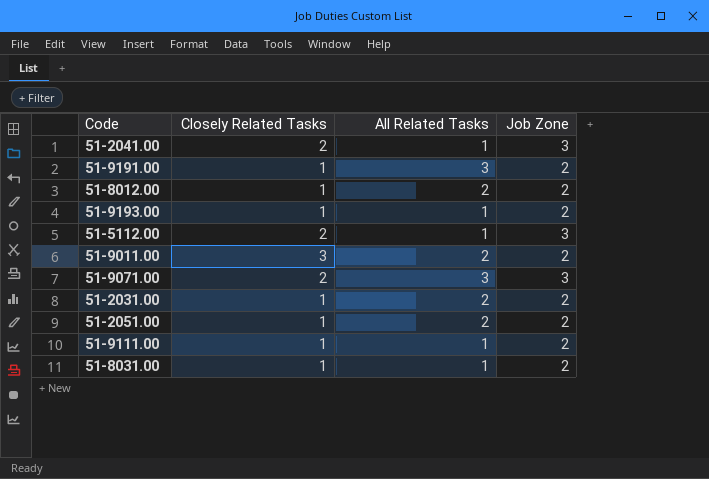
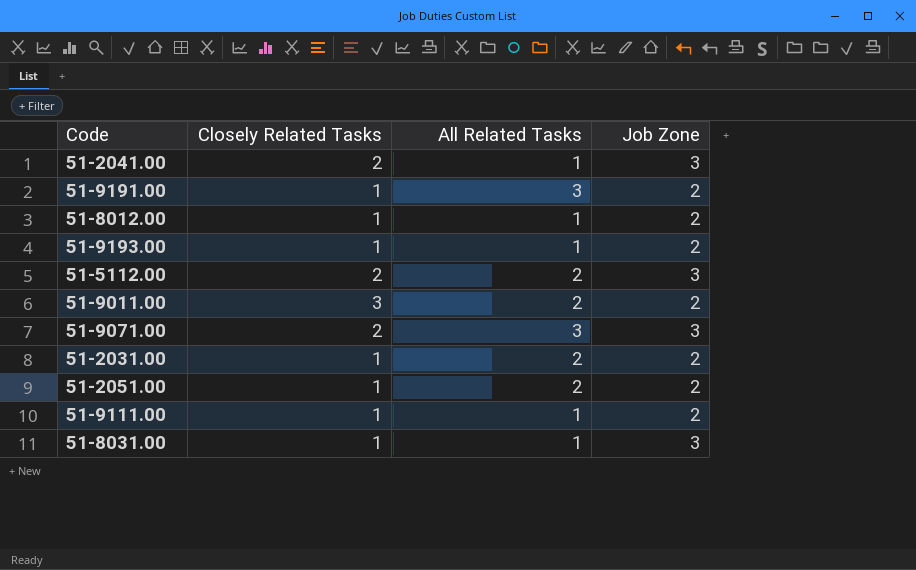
51-8012.00 | All Related Tasks: 2 -> 1
51-5112.00 | All Related Tasks: 1 -> 2
51-8031.00 | Job Zone: 2 -> 3

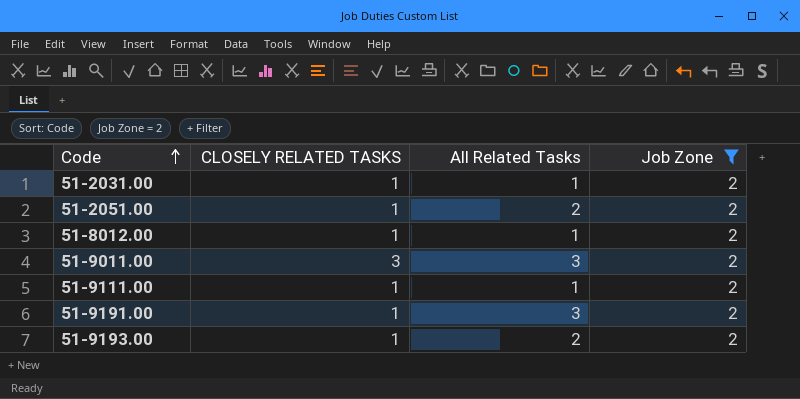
filter: none -> Job Zone = 2
row order: none -> Code ascending
column name: Closely Related Tasks -> CLOSELY RELATED TASKS
51-2031.00 | All Related Tasks: 2 -> 1
51-9011.00 | All Related Tasks: 2 -> 3
51-9193.00 | All Related Tasks: 1 -> 2

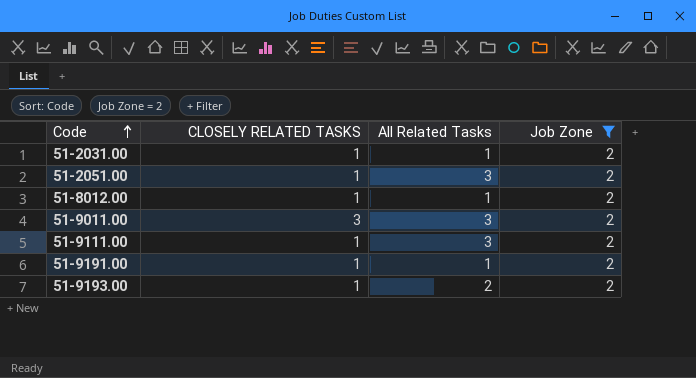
51-2051.00 | All Related Tasks: 2 -> 3
51-9111.00 | All Related Tasks: 1 -> 3
51-9191.00 | All Related Tasks: 3 -> 1

